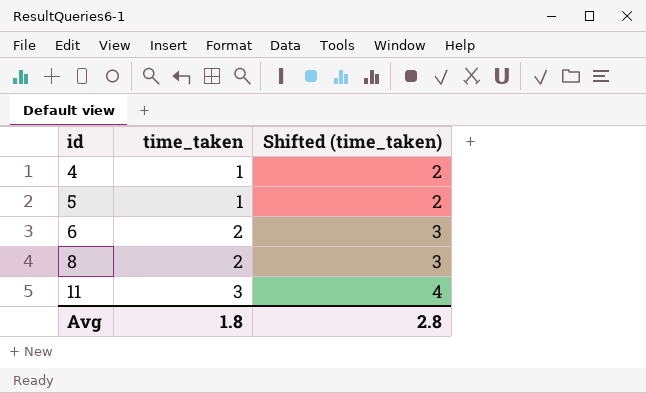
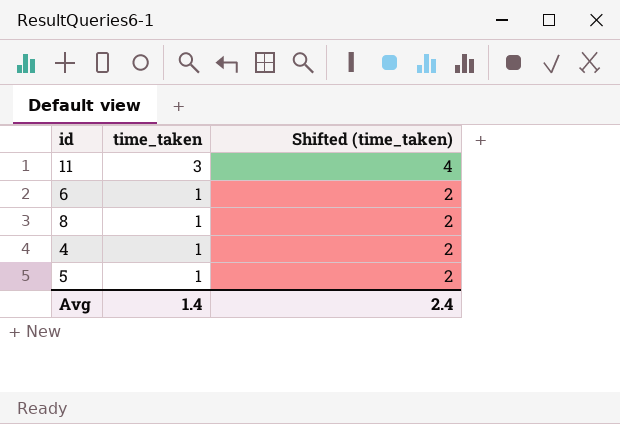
row order: id ascending -> time_taken descending
6 | time_taken: 2 -> 1
6 | Shifted (time_taken): 3 -> 2
8 | time_taken: 2 -> 1
8 | Shifted (time_taken): 3 -> 2
Avg | time_taken: 1.8 -> 1.4
Avg | Shifted (time_taken): 2.8 -> 2.4

